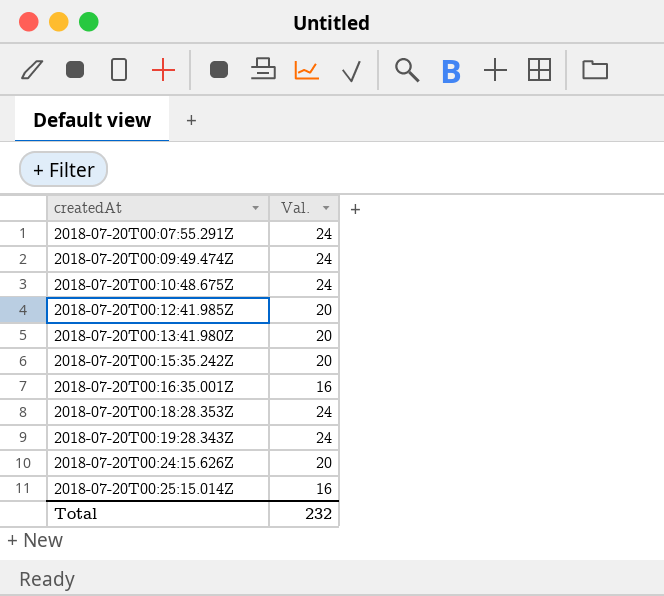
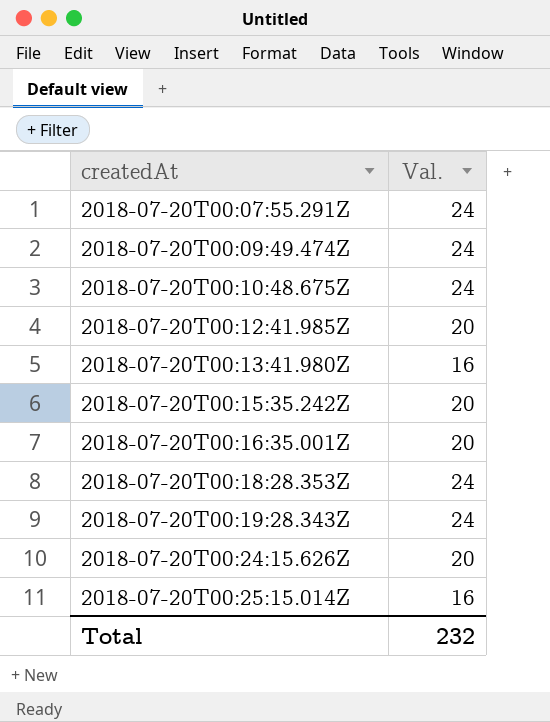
2018-07-20T00:13:41.980Z | Val.: 20 -> 16
2018-07-20T00:16:35.001Z | Val.: 16 -> 20

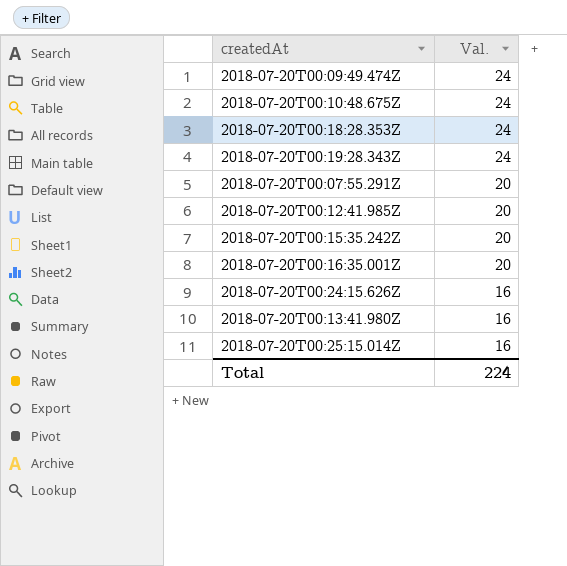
row order: createdAt ascending -> Val. descending
2018-07-20T00:07:55.291Z | Val.: 24 -> 20
2018-07-20T00:24:15.626Z | Val.: 20 -> 16
Total | Val.: 232 -> 224

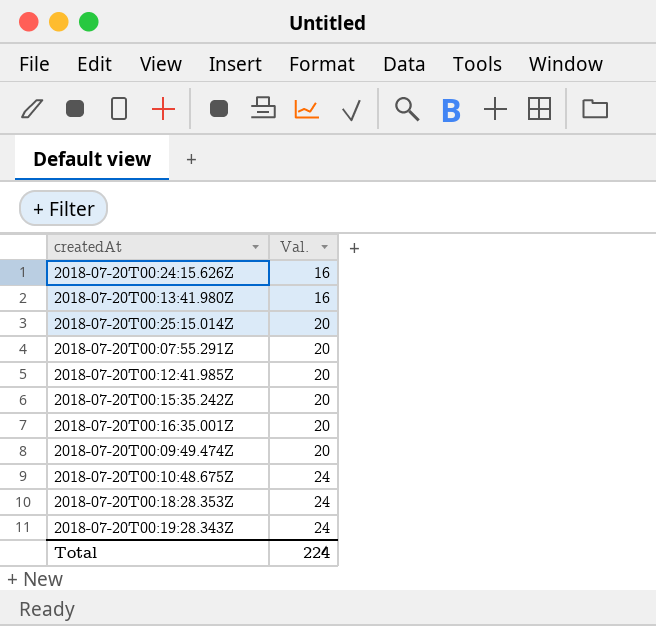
row order: Val. descending -> Val. ascending
2018-07-20T00:25:15.014Z | Val.: 16 -> 20
2018-07-20T00:09:49.474Z | Val.: 24 -> 20

